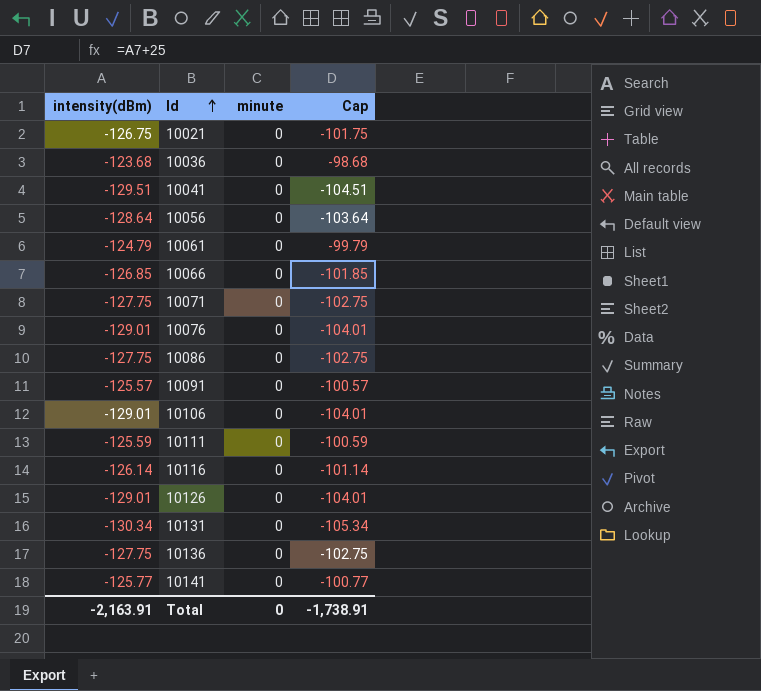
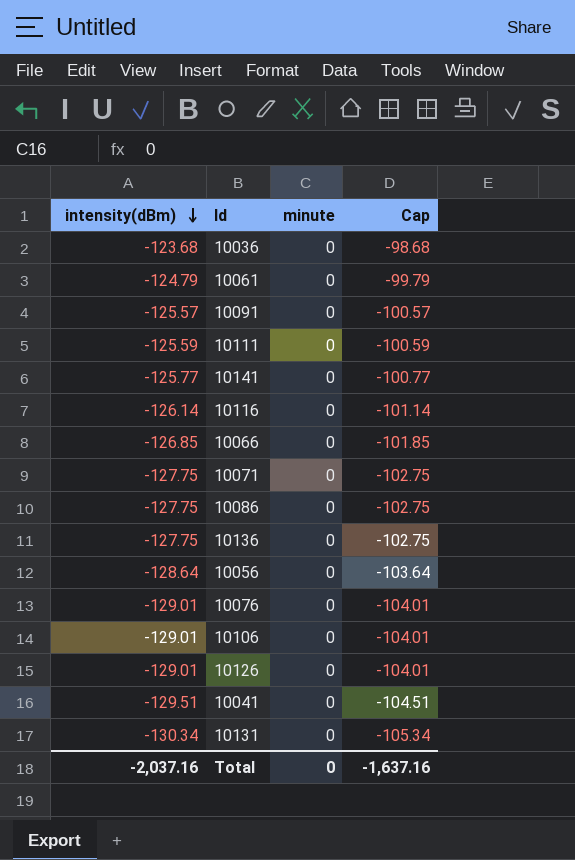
row order: Id ascending -> intensity(dBm) descending
row 10021: -126.75 | 0 | -101.75 -> none
Total | intensity(dBm): -2,163.91 -> -2,037.16
Total | Cap: -1,738.91 -> -1,637.16

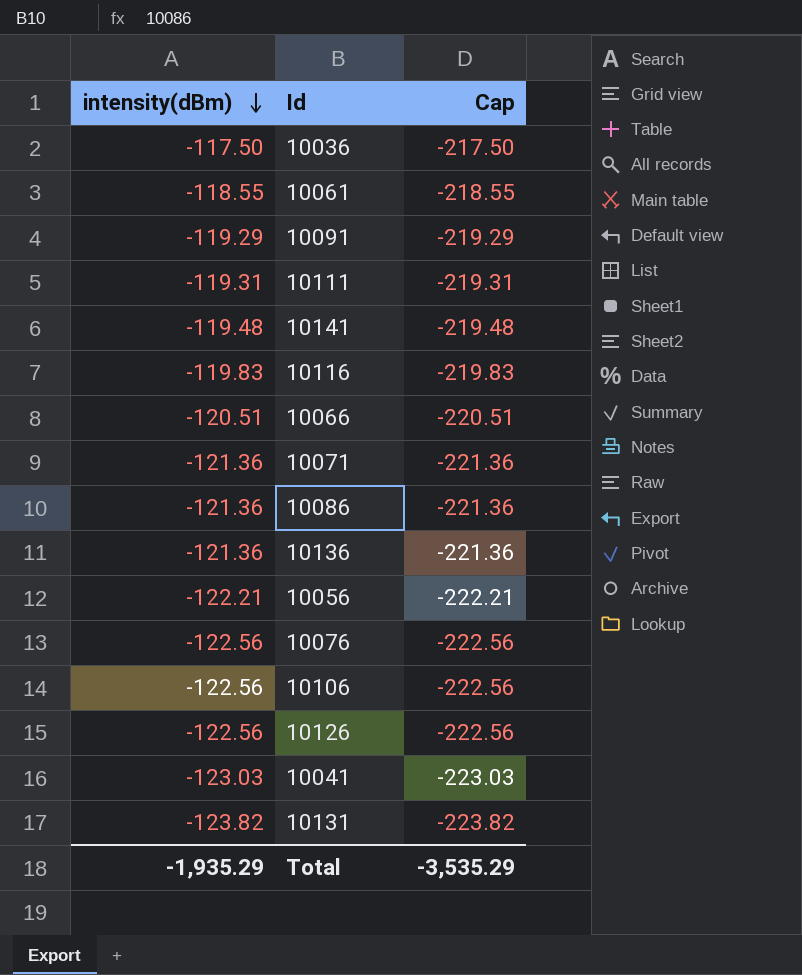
column minute | position: 3 -> none
column Cap | formula: [intensity(dBm)] + 25 -> [intensity(dBm)] - 100
10036 | intensity(dBm): -123.68 -> -117.50
10061 | intensity(dBm): -124.79 -> -118.55
10091 | intensity(dBm): -125.57 -> -119.29
10111 | intensity(dBm): -125.59 -> -119.31
10141 | intensity(dBm): -125.77 -> -119.48
10116 | intensity(dBm): -126.14 -> -119.83
10066 | intensity(dBm): -126.85 -> -120.51
10071 | intensity(dBm): -127.75 -> -121.36
10086 | intensity(dBm): -127.75 -> -121.36
10136 | intensity(dBm): -127.75 -> -121.36
10056 | intensity(dBm): -128.64 -> -122.21
10076 | intensity(dBm): -129.01 -> -122.56
10106 | intensity(dBm): -129.01 -> -122.56
10126 | intensity(dBm): -129.01 -> -122.56
10041 | intensity(dBm): -129.51 -> -123.03
10131 | intensity(dBm): -130.34 -> -123.82
Total | intensity(dBm): -2,037.16 -> -1,935.29
Total | Cap: -1,637.16 -> -3,535.29

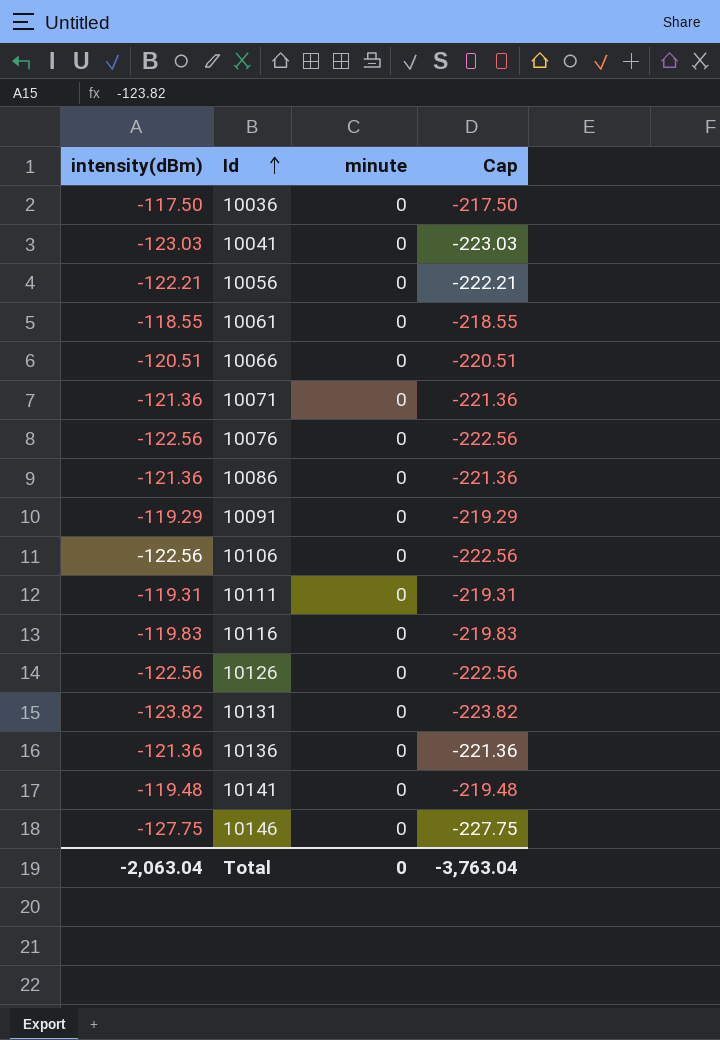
row order: intensity(dBm) descending -> Id ascending
column minute | position: none -> 3
row 10146: none -> -127.75 | 0 | -227.75
Total | intensity(dBm): -1,935.29 -> -2,063.04
Total | Cap: -3,535.29 -> -3,763.04

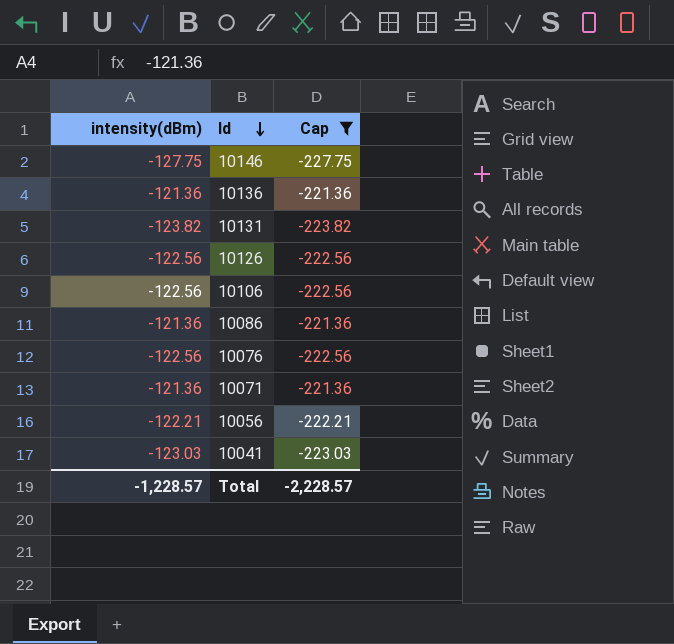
filter: none -> Cap <= -221.36
row order: Id ascending -> Id descending
column minute | position: 3 -> none
Total | intensity(dBm): -2,063.04 -> -1,228.57
Total | Cap: -3,763.04 -> -2,228.57

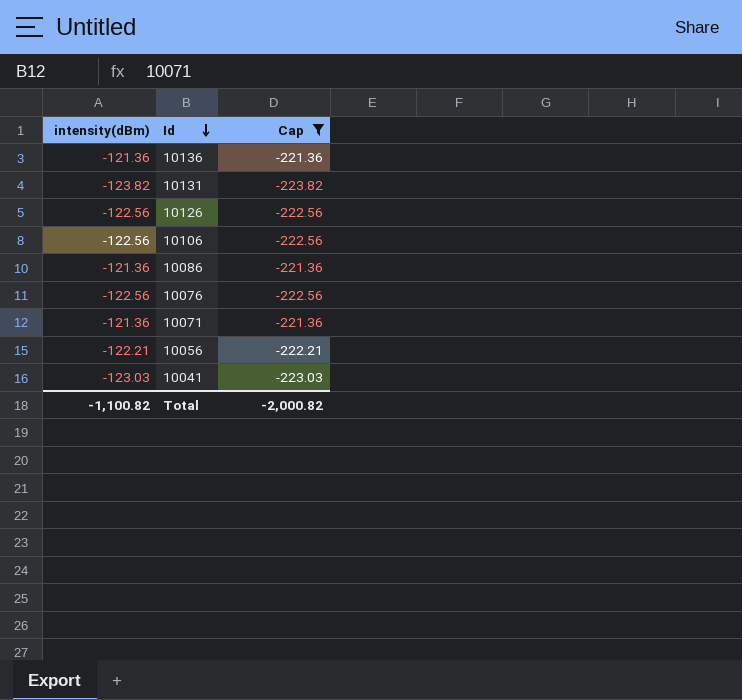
row 10146: -127.75 | -227.75 -> none
Total | intensity(dBm): -1,228.57 -> -1,100.82
Total | Cap: -2,228.57 -> -2,000.82

